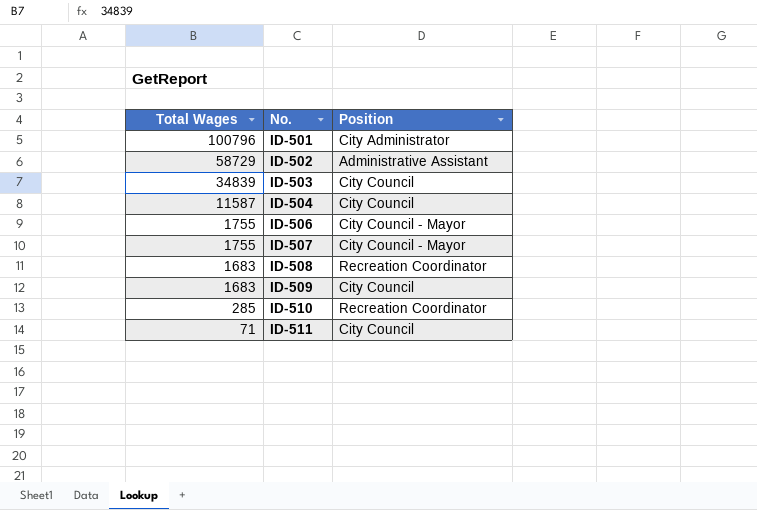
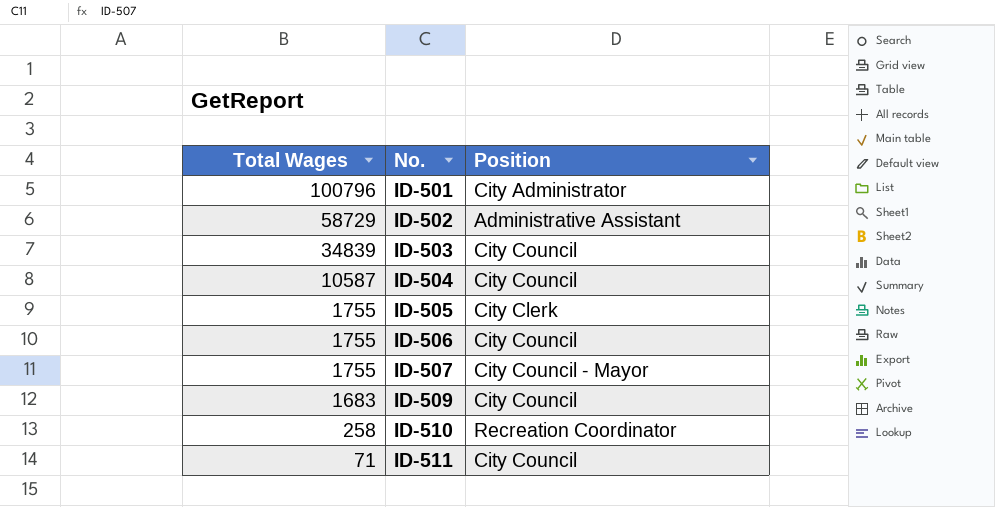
row ID-508: 1683 | Recreation Coordinator -> none
ID-504 | Total Wages: 11587 -> 10587
row ID-505: none -> 1755 | City Clerk
ID-506 | Position: City Council - Mayor -> City Council
ID-510 | Total Wages: 285 -> 258

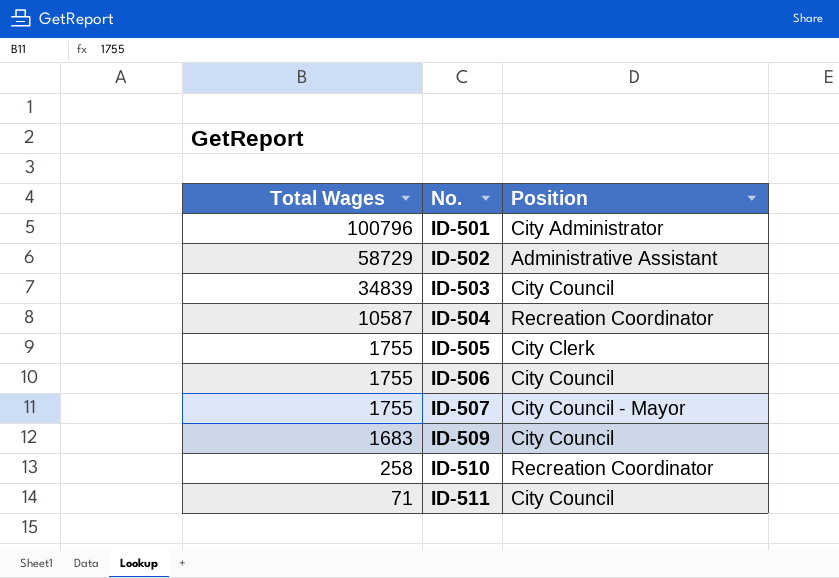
ID-504 | Position: City Council -> Recreation Coordinator

